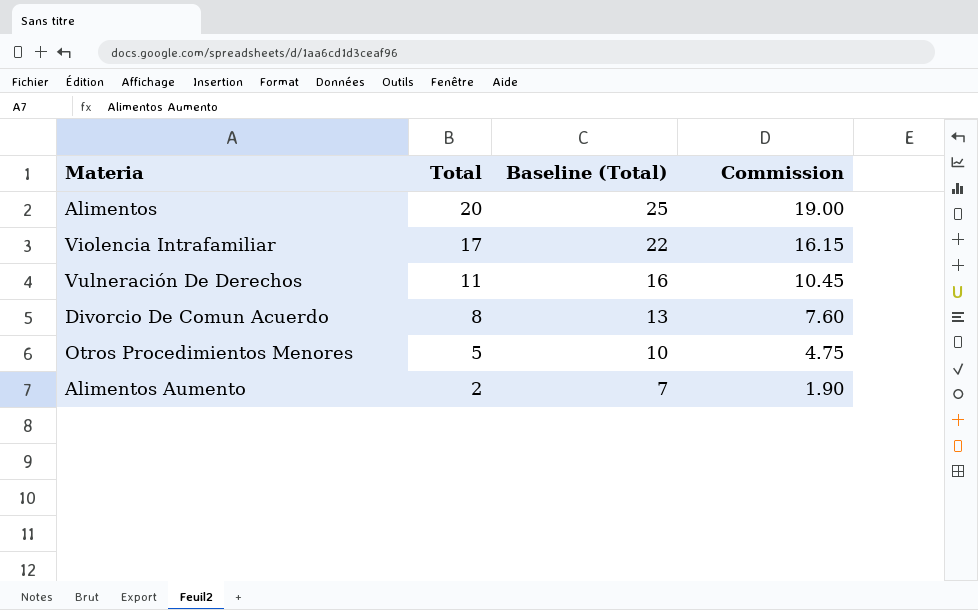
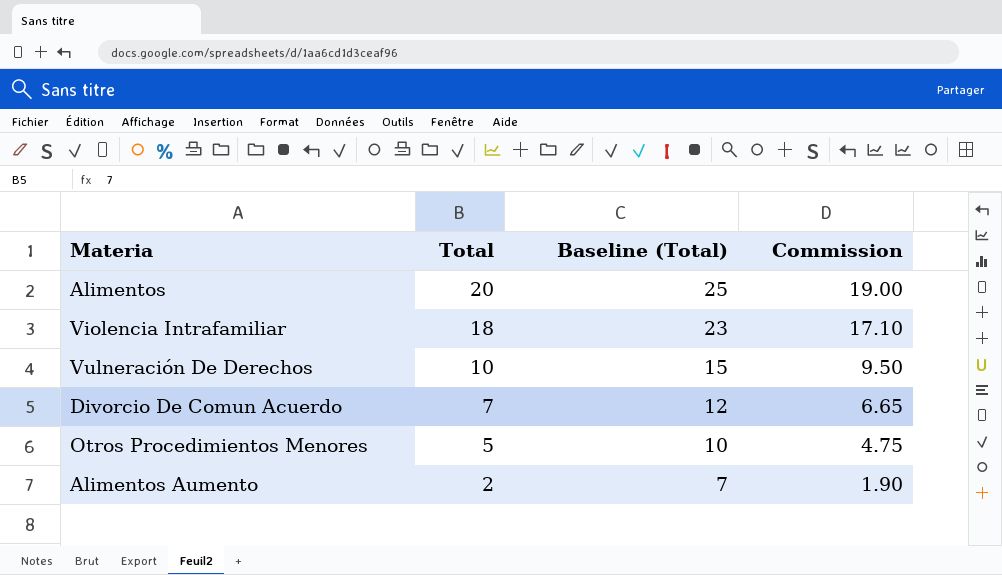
Violencia Intrafamiliar | Total: 17 -> 18
Violencia Intrafamiliar | Baseline (Total): 22 -> 23
Violencia Intrafamiliar | Commission: 16.15 -> 17.10
Vulneración De Derechos | Total: 11 -> 10
Vulneración De Derechos | Baseline (Total): 16 -> 15
Vulneración De Derechos | Commission: 10.45 -> 9.50
Divorcio De Comun Acuerdo | Total: 8 -> 7
Divorcio De Comun Acuerdo | Baseline (Total): 13 -> 12
Divorcio De Comun Acuerdo | Commission: 7.60 -> 6.65

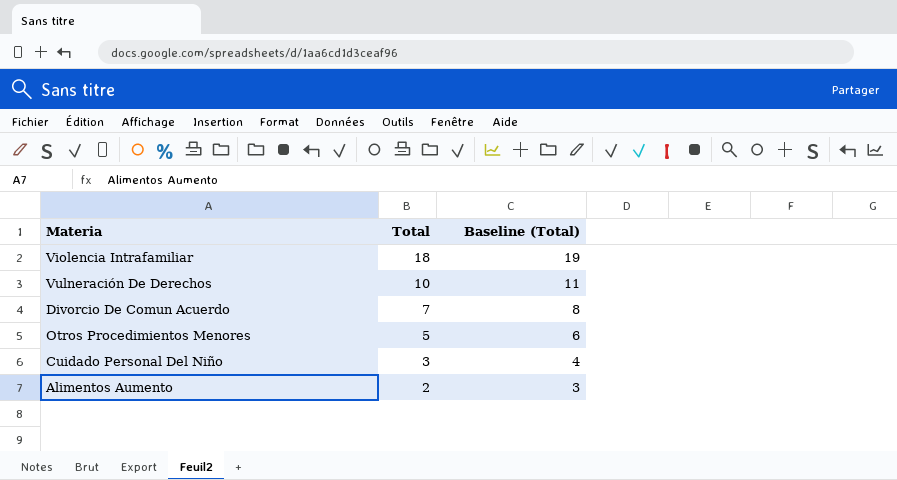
column Commission | formula: [Total] * 0.95 -> none
column Baseline (Total) | formula: [Total] + 5 -> [Total] + 1
row Alimentos: 20 | 25 | 19.00 -> none
row Cuidado Personal Del Niño: none -> 3 | 4

